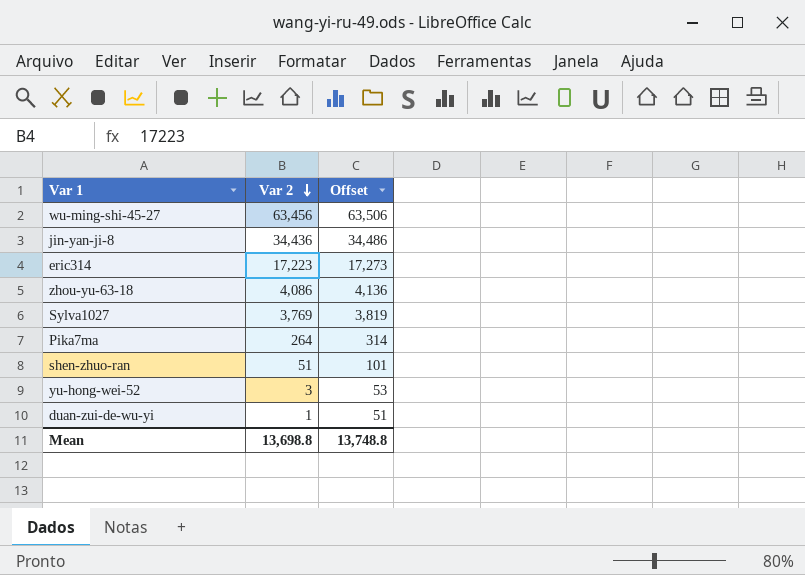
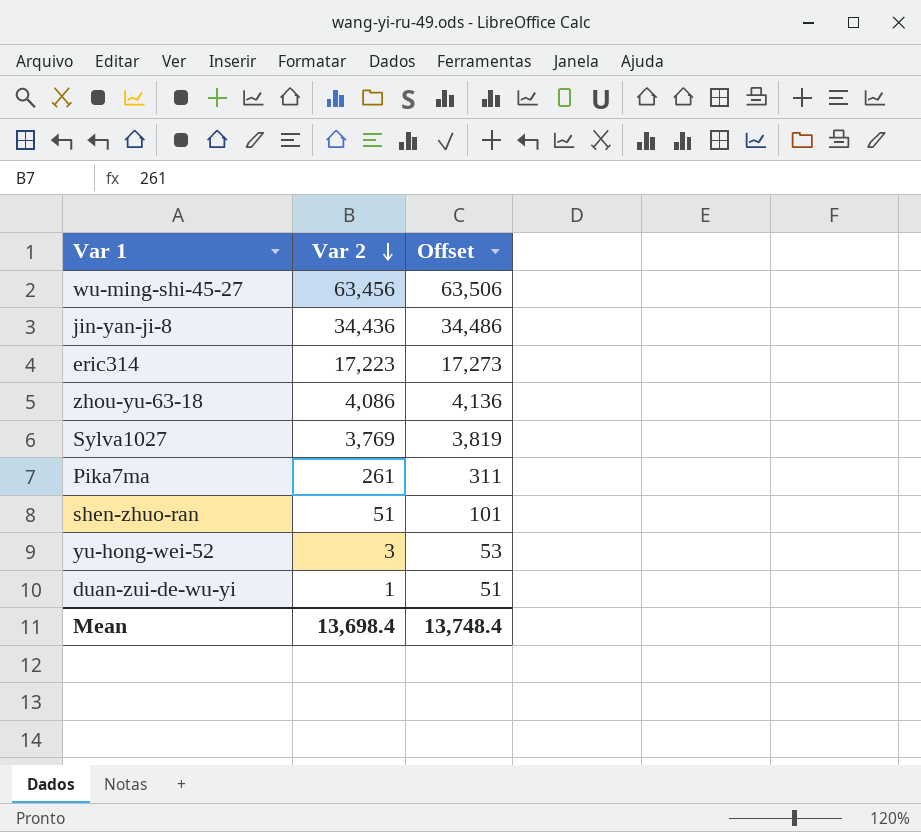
Pika7ma | Var 2: 264 -> 261
Pika7ma | Offset: 314 -> 311
Mean | Var 2: 13,698.8 -> 13,698.4
Mean | Offset: 13,748.8 -> 13,748.4

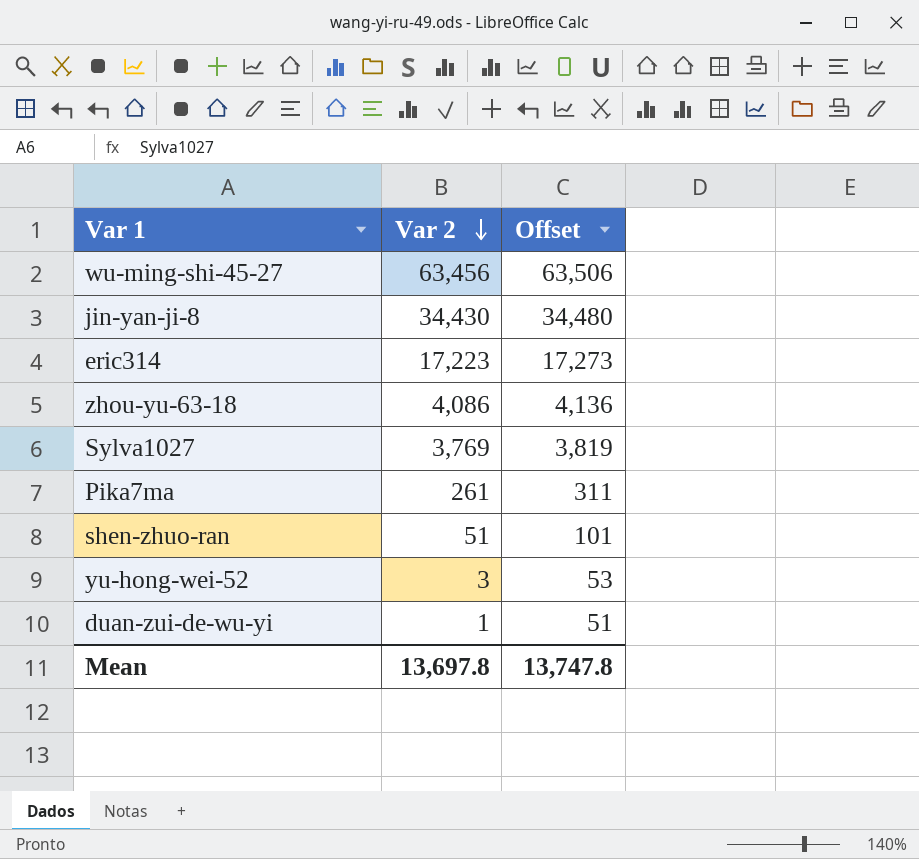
jin-yan-ji-8 | Var 2: 34,436 -> 34,430
jin-yan-ji-8 | Offset: 34,486 -> 34,480
Mean | Var 2: 13,698.4 -> 13,697.8
Mean | Offset: 13,748.4 -> 13,747.8

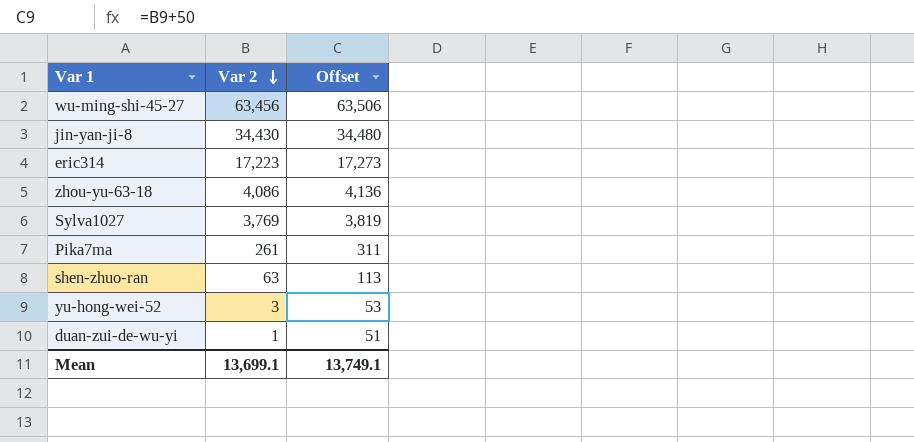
shen-zhuo-ran | Var 2: 51 -> 63
shen-zhuo-ran | Offset: 101 -> 113
Mean | Var 2: 13,697.8 -> 13,699.1
Mean | Offset: 13,747.8 -> 13,749.1

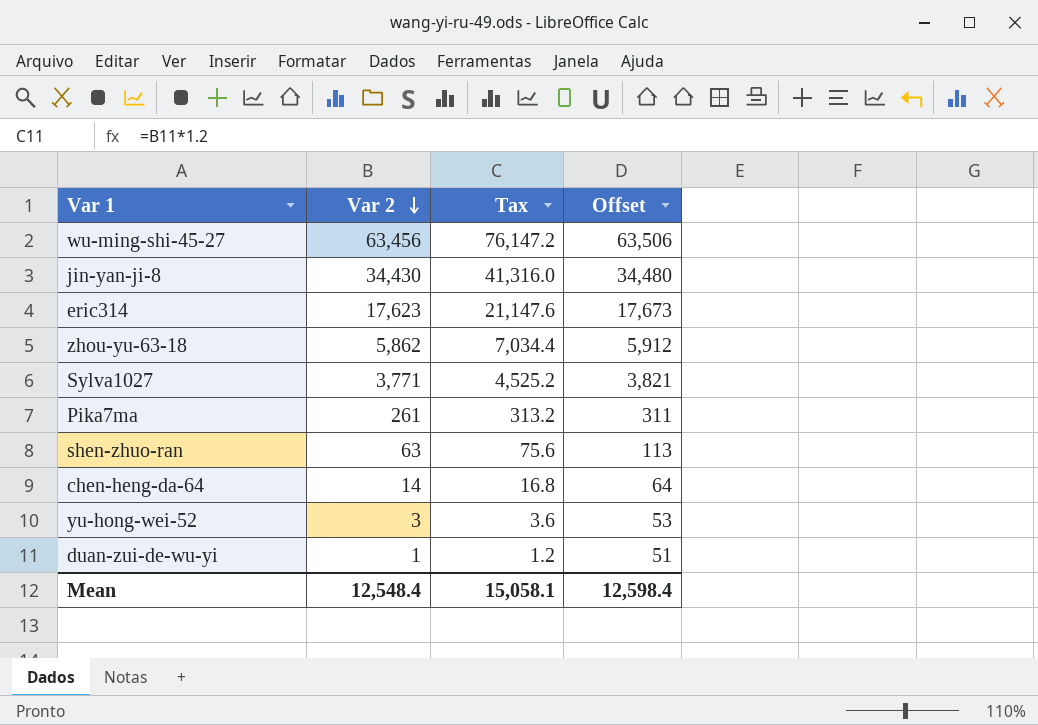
column Tax | formula: none -> [Var 2] * 1.2
eric314 | Var 2: 17,223 -> 17,623
eric314 | Offset: 17,273 -> 17,673
zhou-yu-63-18 | Var 2: 4,086 -> 5,862
zhou-yu-63-18 | Offset: 4,136 -> 5,912
Sylva1027 | Var 2: 3,769 -> 3,771
Sylva1027 | Offset: 3,819 -> 3,821
row chen-heng-da-64: none -> 14 | 16.8 | 64
Mean | Var 2: 13,699.1 -> 12,548.4
Mean | Offset: 13,749.1 -> 12,598.4

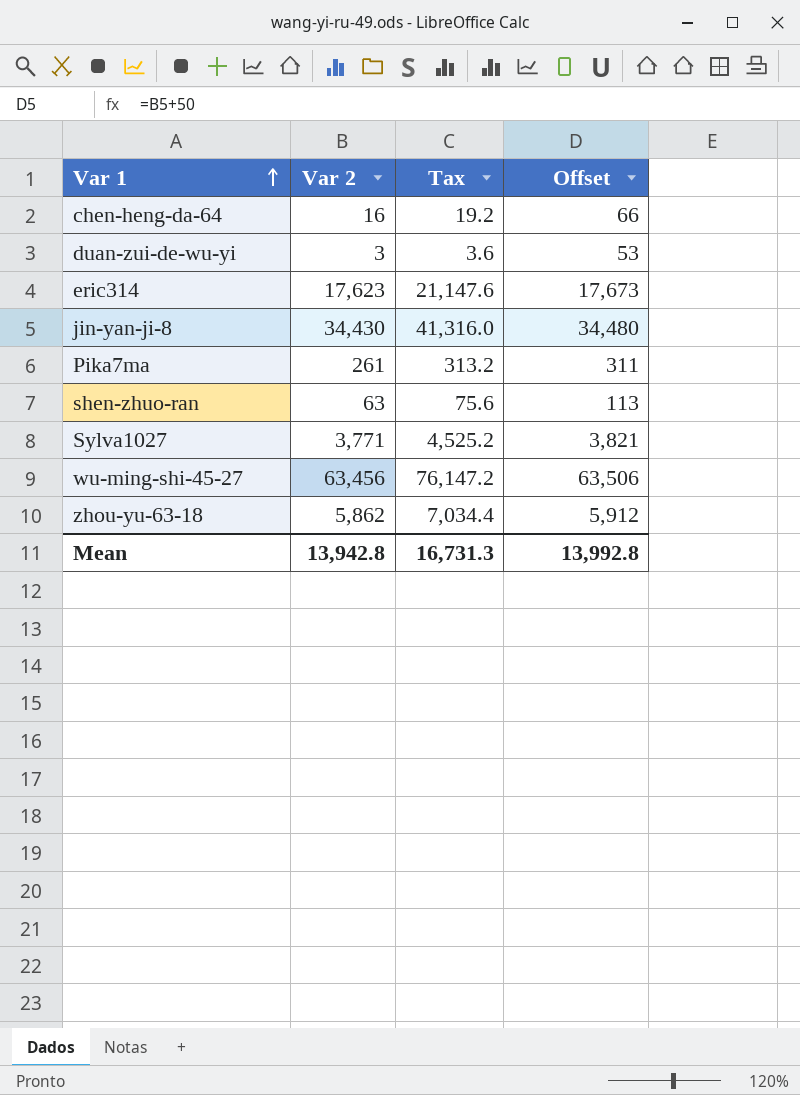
row order: Var 2 descending -> Var 1 ascending
row yu-hong-wei-52: 3 | 3.6 | 53 -> none
chen-heng-da-64 | Var 2: 14 -> 16
chen-heng-da-64 | Tax: 16.8 -> 19.2
chen-heng-da-64 | Offset: 64 -> 66
duan-zui-de-wu-yi | Var 2: 1 -> 3
duan-zui-de-wu-yi | Tax: 1.2 -> 3.6
duan-zui-de-wu-yi | Offset: 51 -> 53
Mean | Var 2: 12,548.4 -> 13,942.8
Mean | Tax: 15,058.1 -> 16,731.3
Mean | Offset: 12,598.4 -> 13,992.8

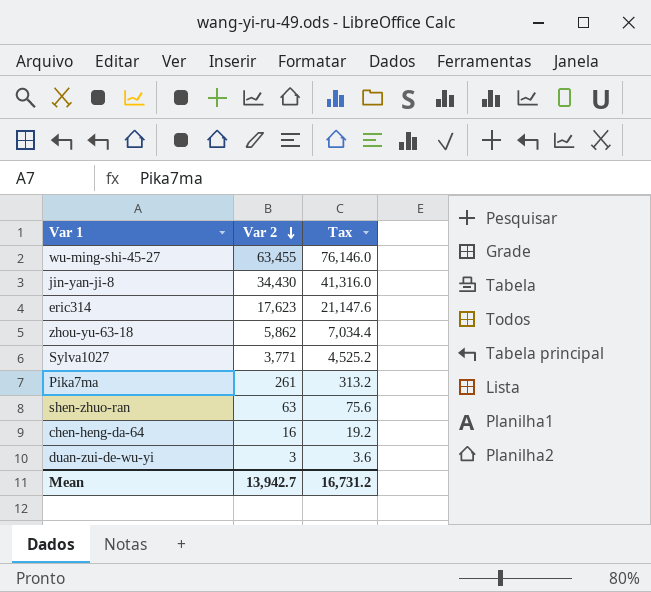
row order: Var 1 ascending -> Var 2 descending
column Offset | formula: [Var 2] + 50 -> none
wu-ming-shi-45-27 | Var 2: 63,456 -> 63,455
wu-ming-shi-45-27 | Tax: 76,147.2 -> 76,146.0
Mean | Var 2: 13,942.8 -> 13,942.7
Mean | Tax: 16,731.3 -> 16,731.2

